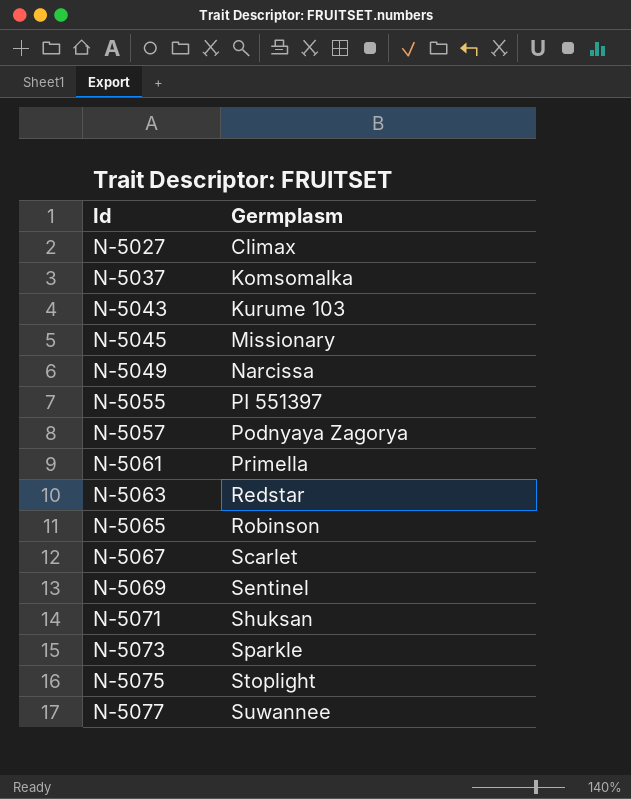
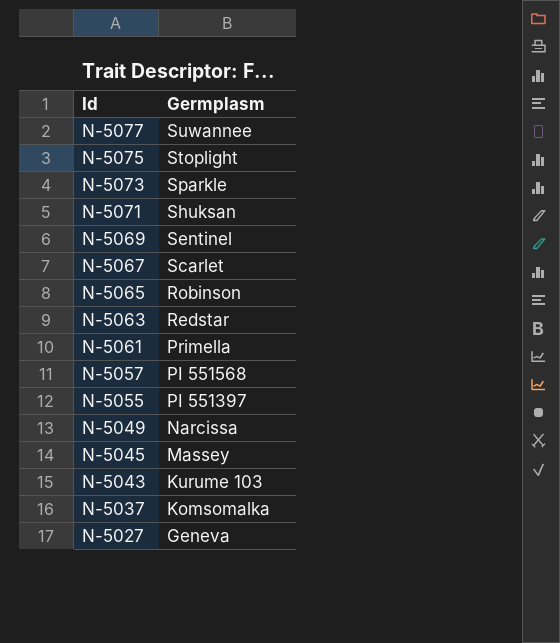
row order: Id ascending -> Id descending
N-5057 | Germplasm: Podnyaya Zagorya -> PI 551568
N-5045 | Germplasm: Missionary -> Massey
N-5027 | Germplasm: Climax -> Geneva

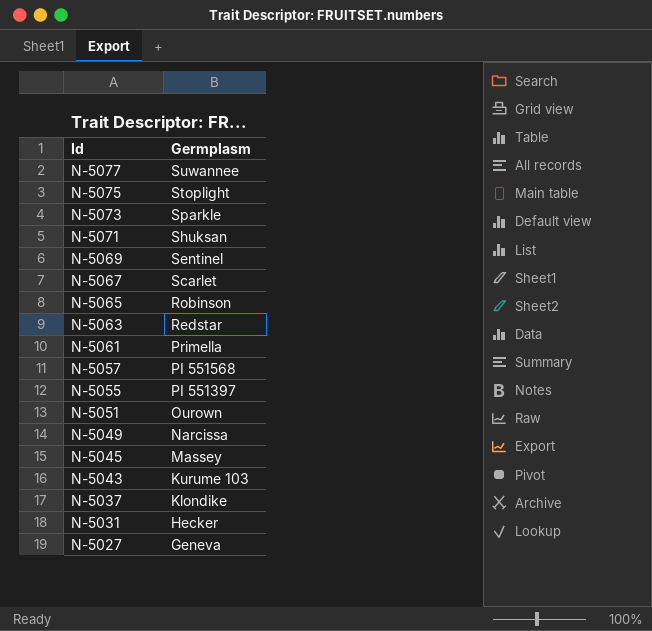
row N-5051: none -> Ourown
N-5037 | Germplasm: Komsomalka -> Klondike
row N-5031: none -> Hecker

